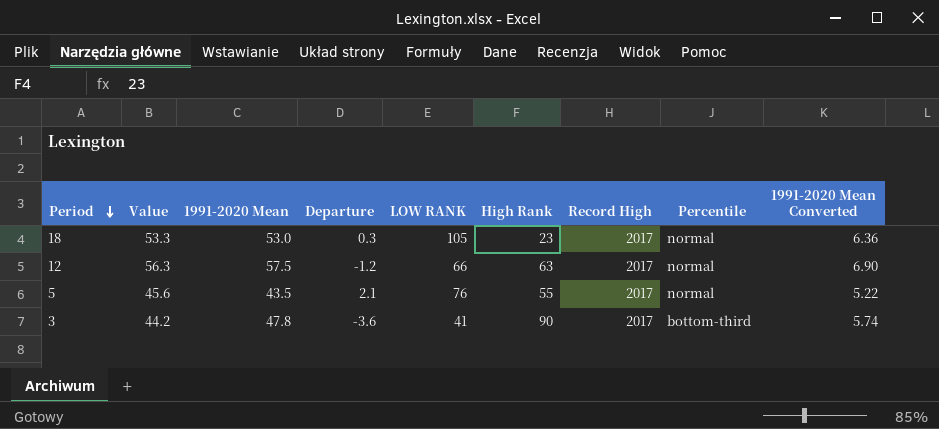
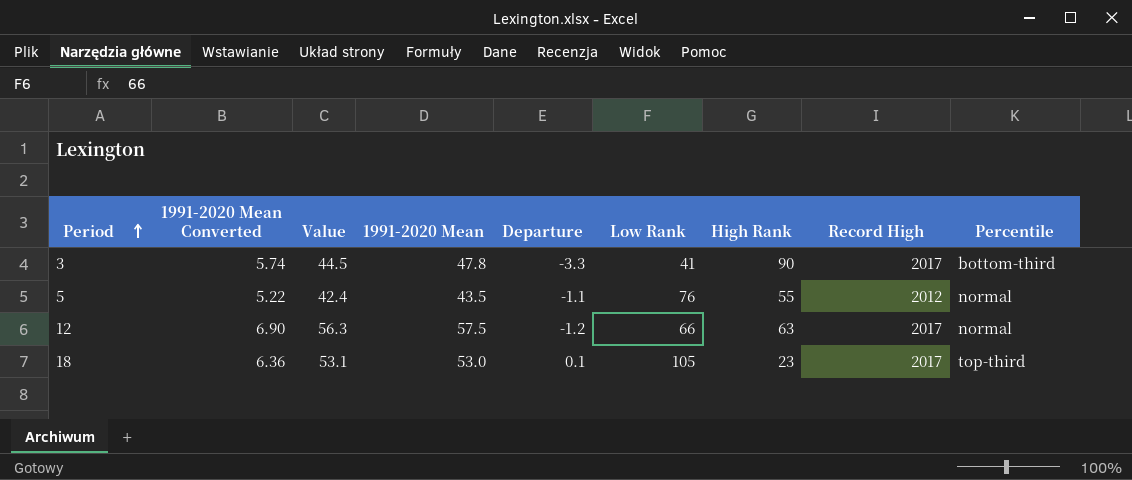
row order: Period descending -> Period ascending
column 1991-2020 Mean Converted | position: 9 -> 2
column name: LOW RANK -> Low Rank
3 | Value: 44.2 -> 44.5
3 | Departure: -3.6 -> -3.3
5 | Value: 45.6 -> 42.4
5 | Departure: 2.1 -> -1.1
5 | Record High: 2017 -> 2012
18 | Value: 53.3 -> 53.1
18 | Departure: 0.3 -> 0.1
18 | Percentile: normal -> top-third

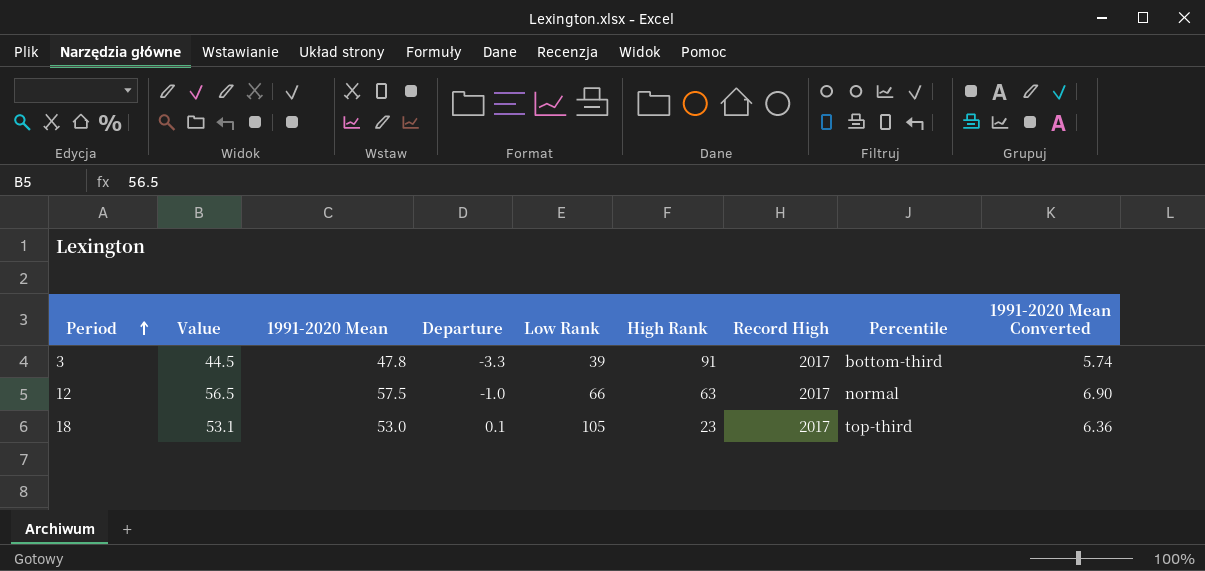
column 1991-2020 Mean Converted | position: 2 -> 9
row 5: 5.22 | 42.4 | 43.5 | -1.1 | 76 | 55 | 2012 | normal -> none
3 | Low Rank: 41 -> 39
3 | High Rank: 90 -> 91
12 | Value: 56.3 -> 56.5
12 | Departure: -1.2 -> -1.0

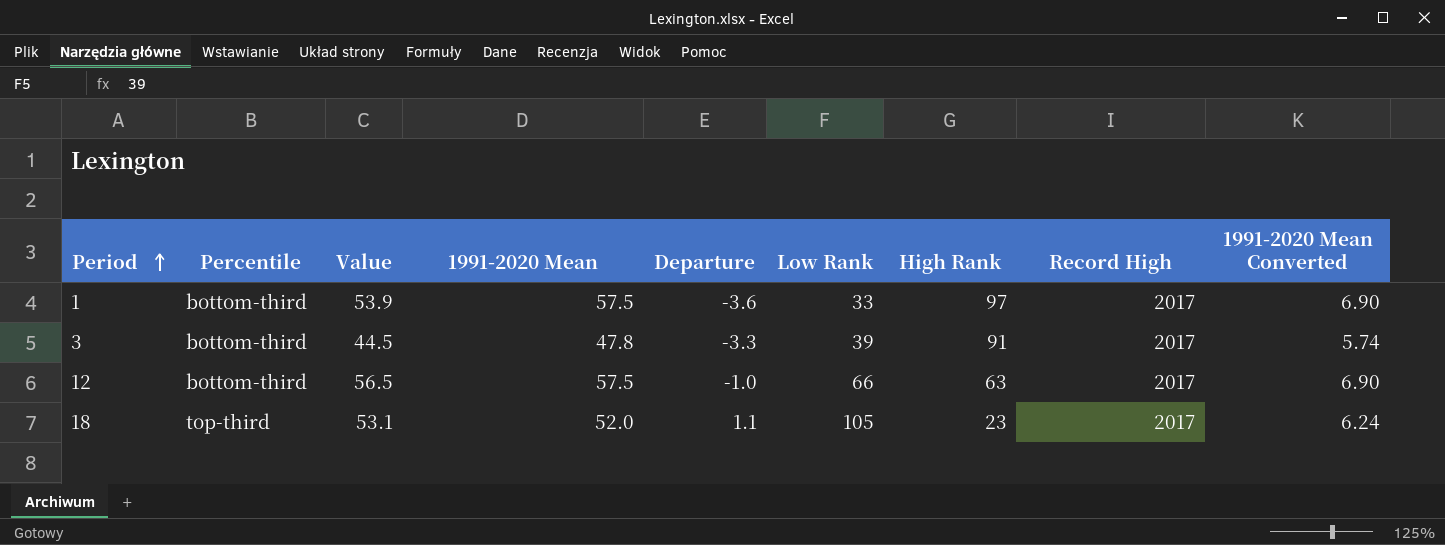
column Percentile | position: 8 -> 2
row 1: none -> bottom-third | 53.9 | 57.5 | -3.6 | 33 | 97 | 2017 | 6.90
12 | Percentile: normal -> bottom-third
18 | 1991-2020 Mean: 53.0 -> 52.0
18 | Departure: 0.1 -> 1.1
18 | 1991-2020 Mean Converted: 6.36 -> 6.24

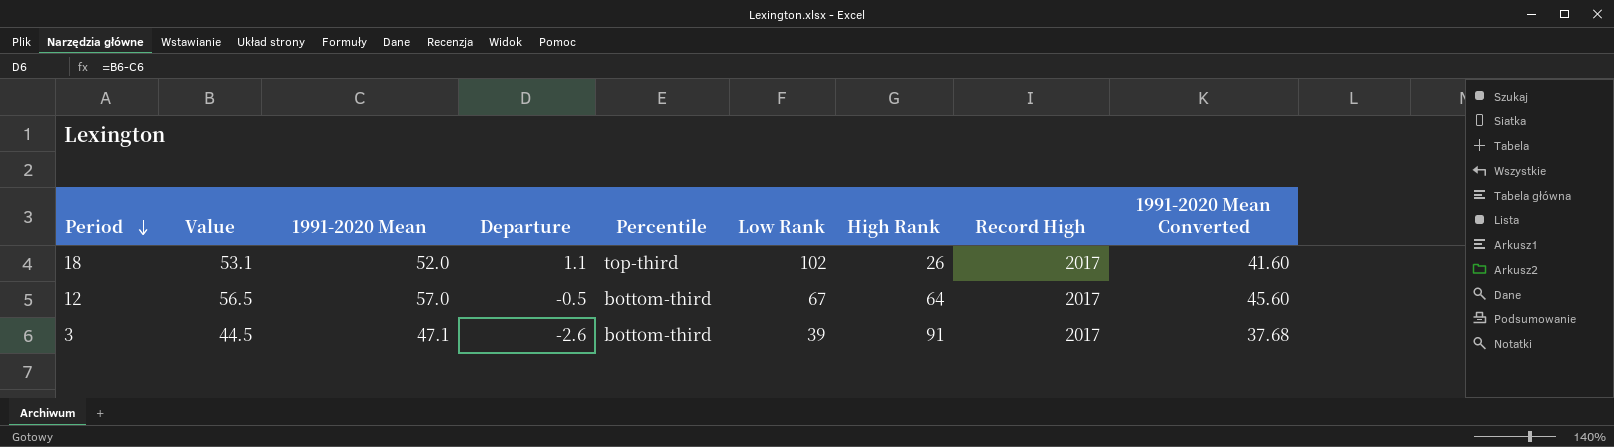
row order: Period ascending -> Period descending
column Percentile | position: 2 -> 5
column 1991-2020 Mean Converted | formula: [1991-2020 Mean] * 0.12 -> [1991-2020 Mean] * 0.8
row 1: bottom-third | 53.9 | 57.5 | -3.6 | 33 | 97 | 2017 | 6.90 -> none
18 | Low Rank: 105 -> 102
18 | High Rank: 23 -> 26
12 | 1991-2020 Mean: 57.5 -> 57.0
12 | Departure: -1.0 -> -0.5
12 | Low Rank: 66 -> 67
12 | High Rank: 63 -> 64
3 | 1991-2020 Mean: 47.8 -> 47.1
3 | Departure: -3.3 -> -2.6

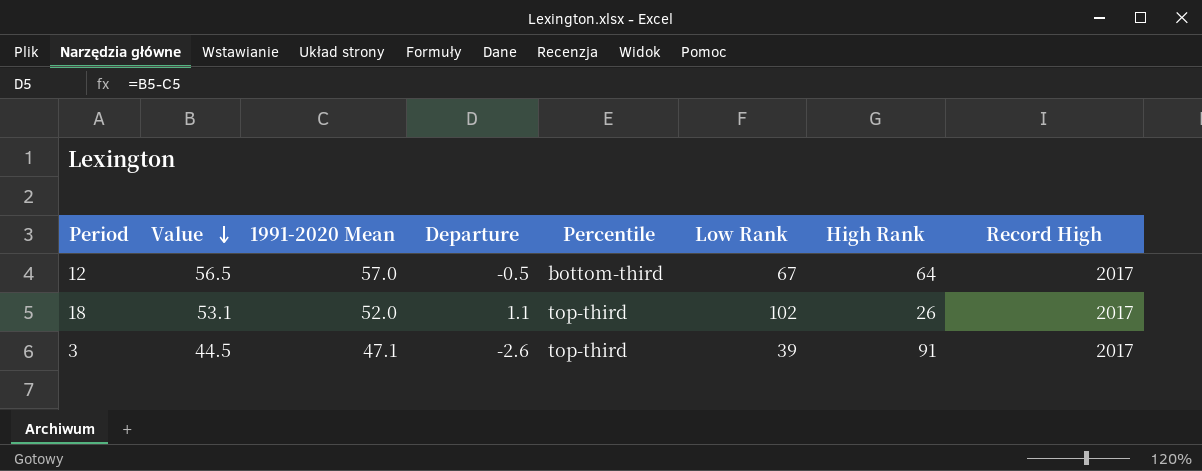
row order: Period descending -> Value descending
column 1991-2020 Mean Converted | formula: [1991-2020 Mean] * 0.8 -> none
3 | Percentile: bottom-third -> top-third

